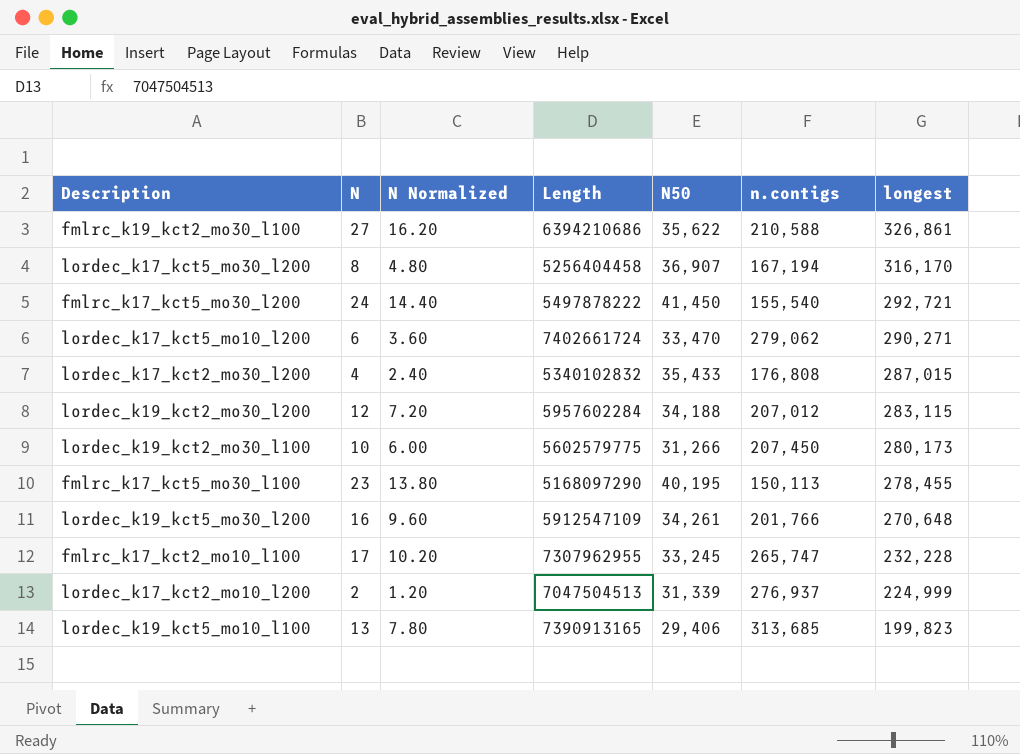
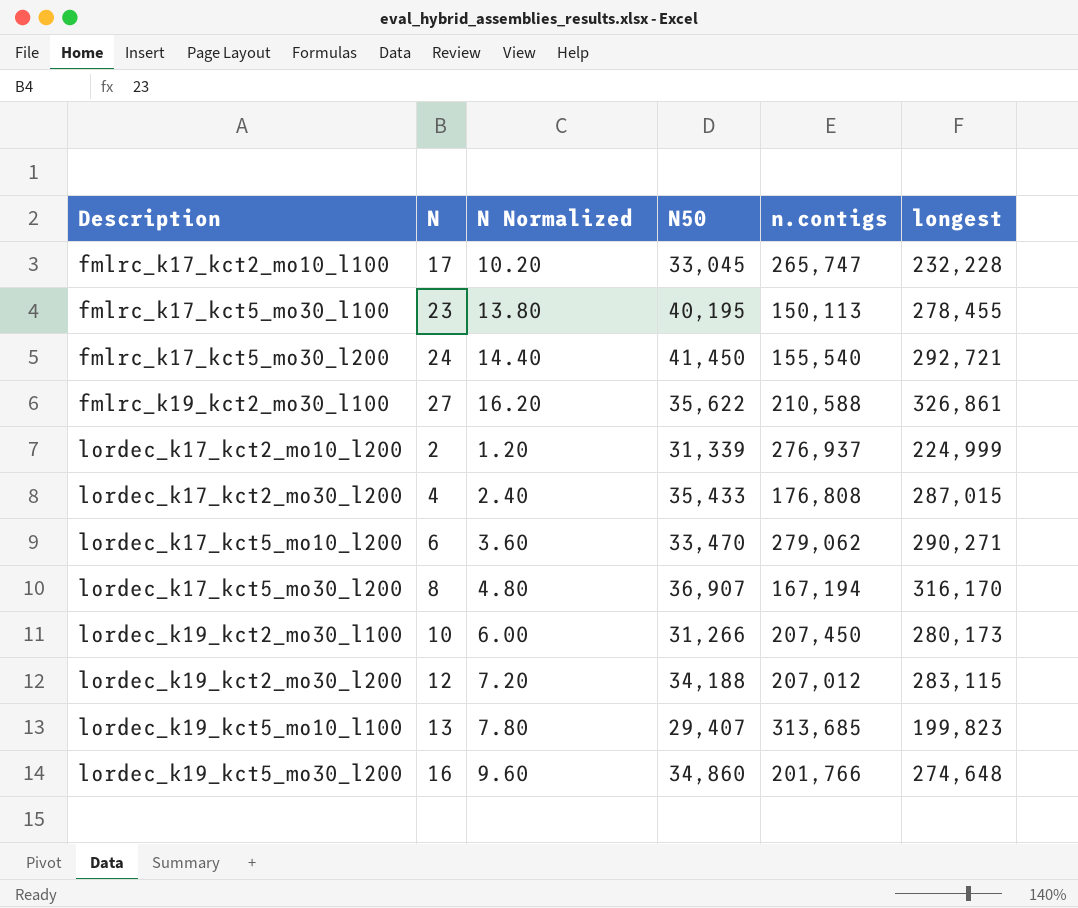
row order: longest descending -> Description ascending
column Length | position: 4 -> none
fmlrc_k17_kct2_mo10_l100 | N50: 33,245 -> 33,045
lordec_k19_kct5_mo10_l100 | N50: 29,406 -> 29,407
lordec_k19_kct5_mo30_l200 | N50: 34,261 -> 34,860
lordec_k19_kct5_mo30_l200 | longest: 270,648 -> 274,648

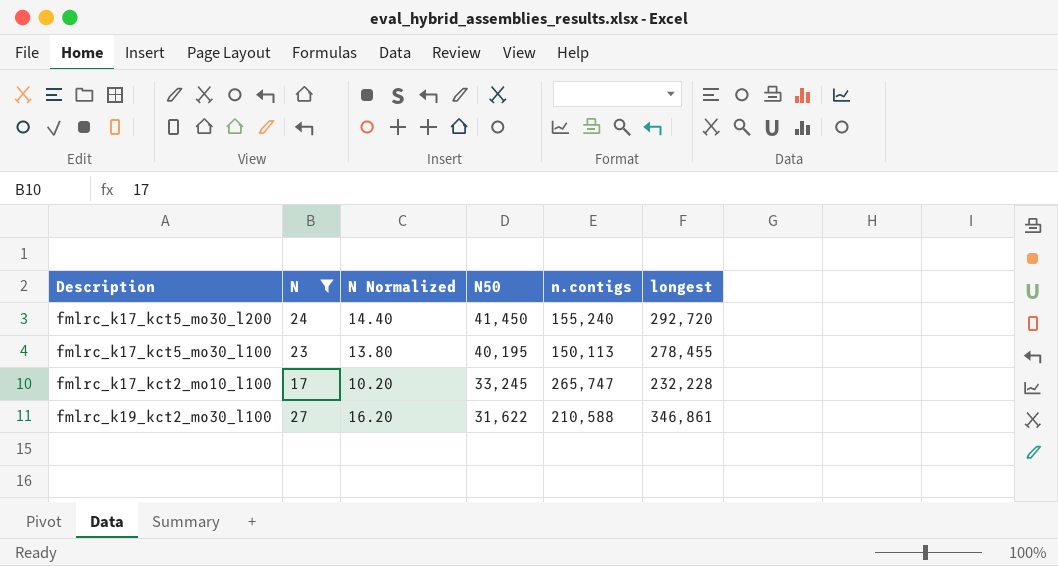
filter: none -> N >= 17
row order: Description ascending -> N50 descending
fmlrc_k17_kct5_mo30_l200 | n.contigs: 155,540 -> 155,240
fmlrc_k17_kct5_mo30_l200 | longest: 292,721 -> 292,720
fmlrc_k17_kct2_mo10_l100 | N50: 33,045 -> 33,245
fmlrc_k19_kct2_mo30_l100 | N50: 35,622 -> 31,622
fmlrc_k19_kct2_mo30_l100 | longest: 326,861 -> 346,861

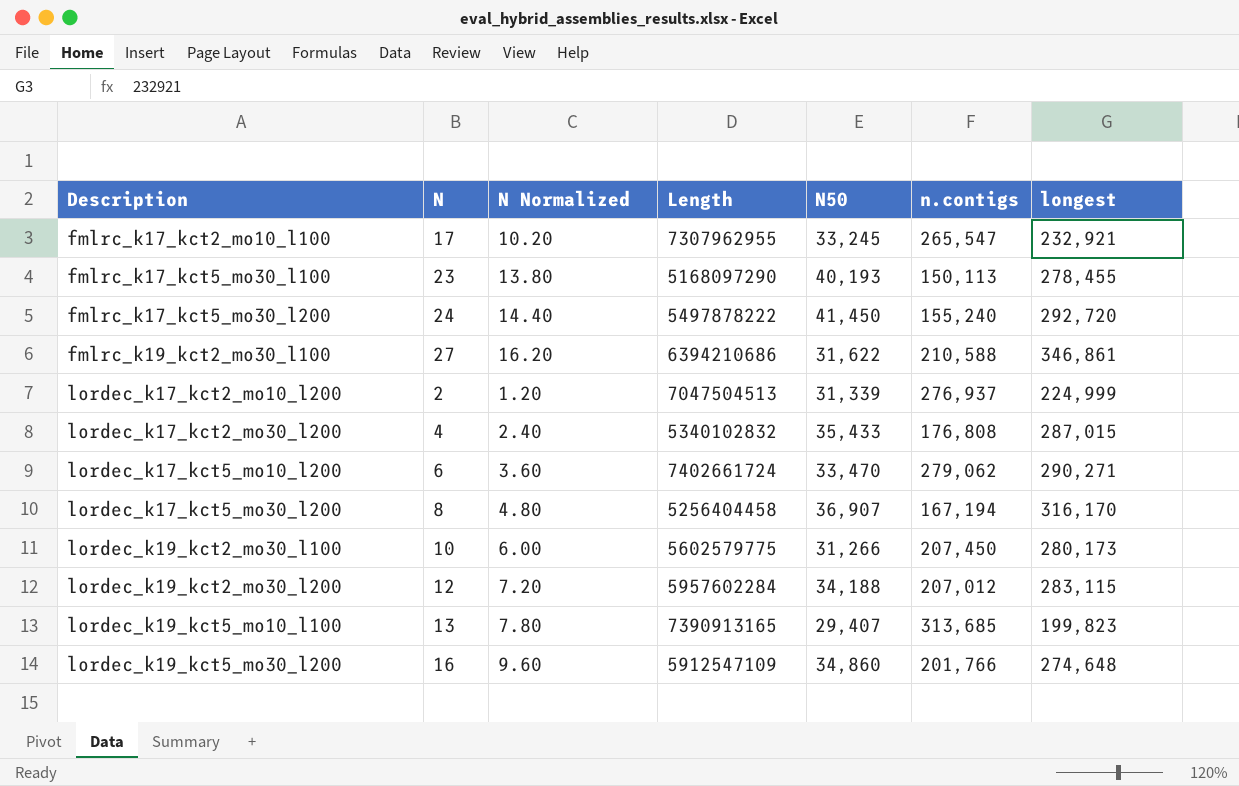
filter: N >= 17 -> none
row order: N50 descending -> Description ascending
column Length | position: none -> 4
fmlrc_k17_kct2_mo10_l100 | n.contigs: 265,747 -> 265,547
fmlrc_k17_kct2_mo10_l100 | longest: 232,228 -> 232,921
fmlrc_k17_kct5_mo30_l100 | N50: 40,195 -> 40,193

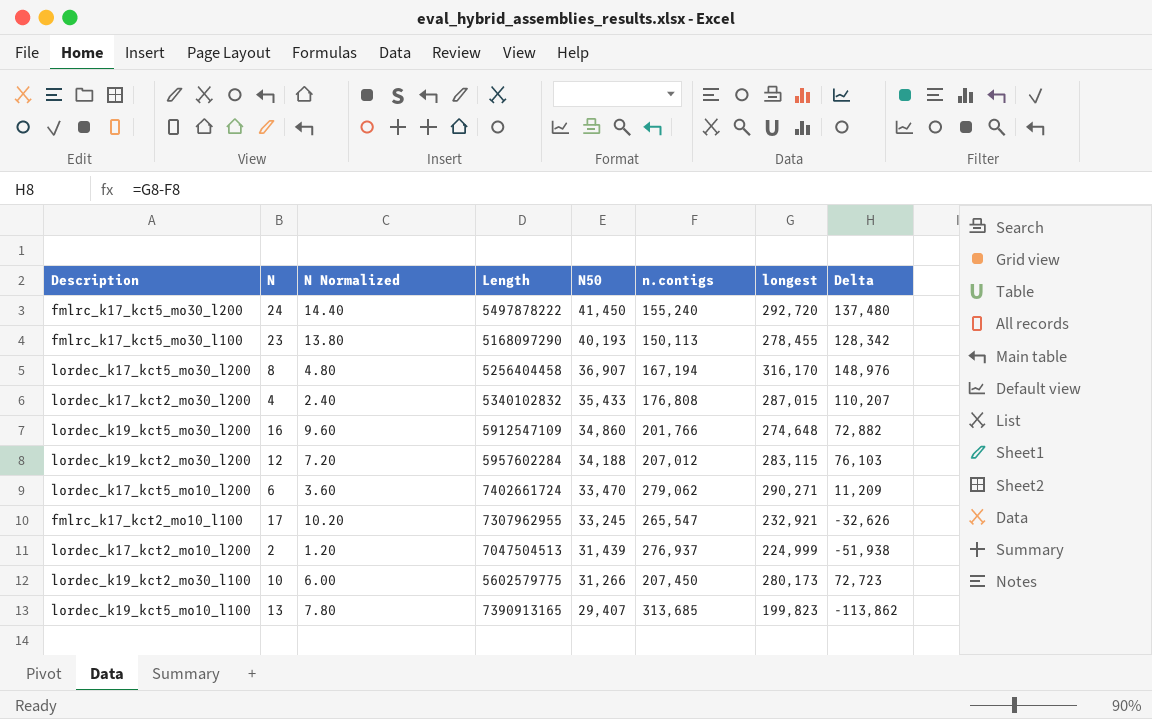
row order: Description ascending -> N50 descending
column Delta | formula: none -> [longest] - [n.contigs]
row fmlrc_k19_kct2_mo30_l100: 27 | 16.20 | 6394210686 | 31,622 | 210,588 | 346,861 -> none
lordec_k17_kct2_mo10_l200 | N50: 31,339 -> 31,439

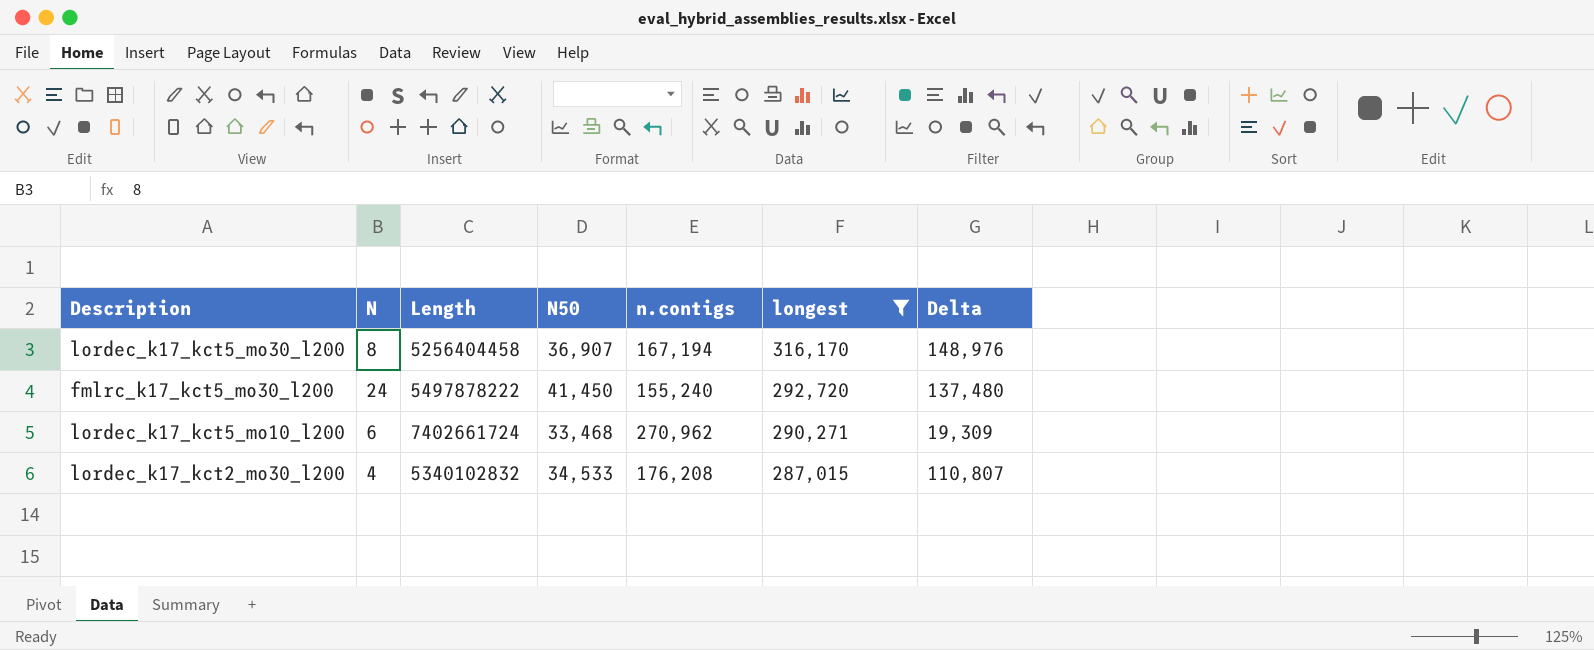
filter: none -> longest >= 287,015
row order: N50 descending -> longest descending
column N Normalized | formula: [N] * 0.6 -> none
lordec_k17_kct5_mo10_l200 | N50: 33,470 -> 33,468
lordec_k17_kct5_mo10_l200 | n.contigs: 279,062 -> 270,962
lordec_k17_kct5_mo10_l200 | Delta: 11,209 -> 19,309
lordec_k17_kct2_mo30_l200 | N50: 35,433 -> 34,533
lordec_k17_kct2_mo30_l200 | n.contigs: 176,808 -> 176,208
lordec_k17_kct2_mo30_l200 | Delta: 110,207 -> 110,807

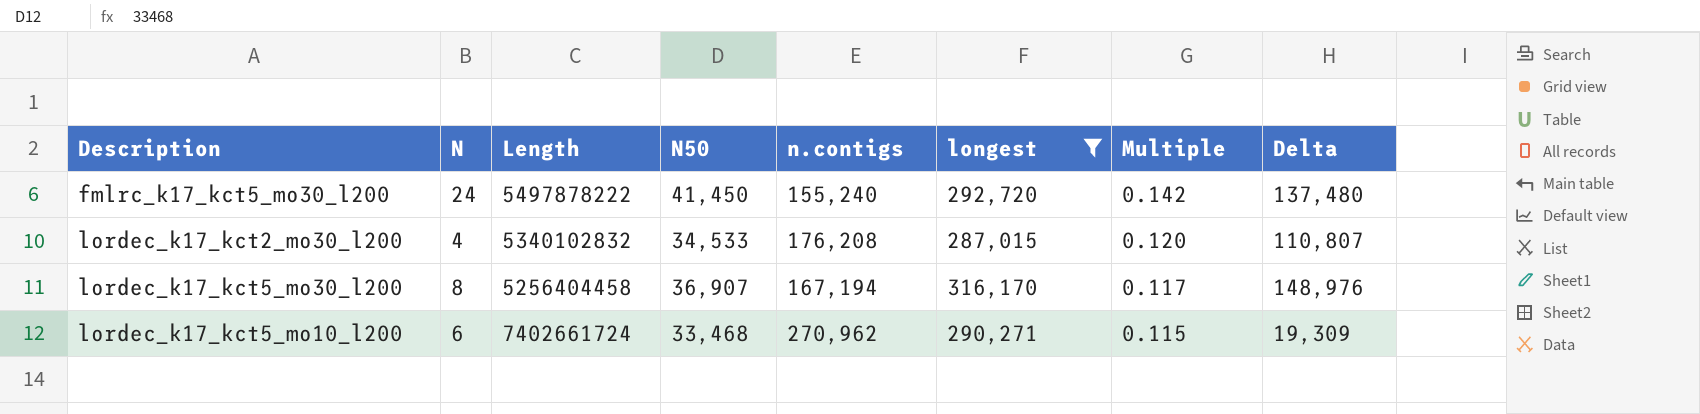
row order: longest descending -> Multiple descending
column Multiple | formula: none -> [N50] / [longest]

